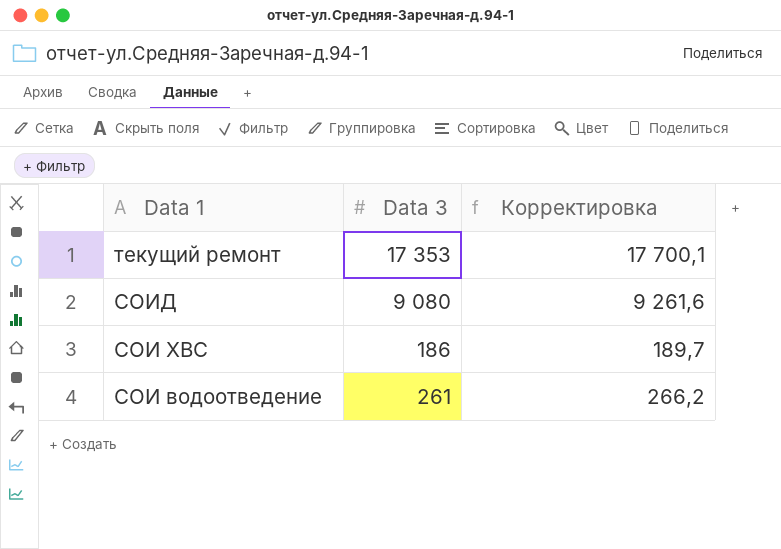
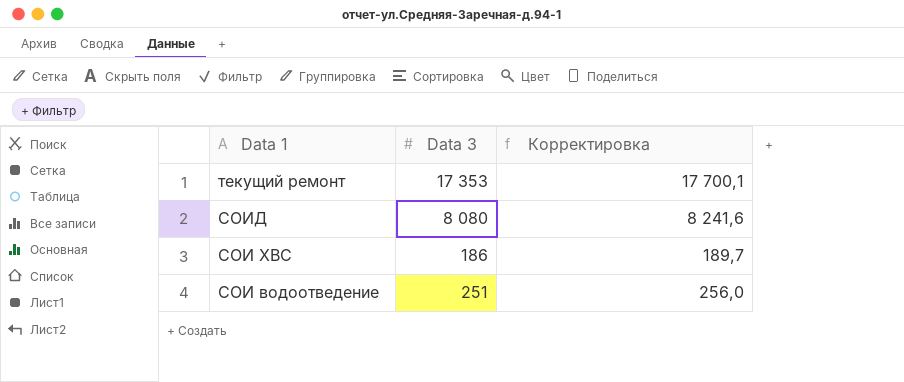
СОИД | Data 3: 9 080 -> 8 080
СОИД | Корректировка: 9 261,6 -> 8 241,6
СОИ водоотведение | Data 3: 261 -> 251
СОИ водоотведение | Корректировка: 266,2 -> 256,0

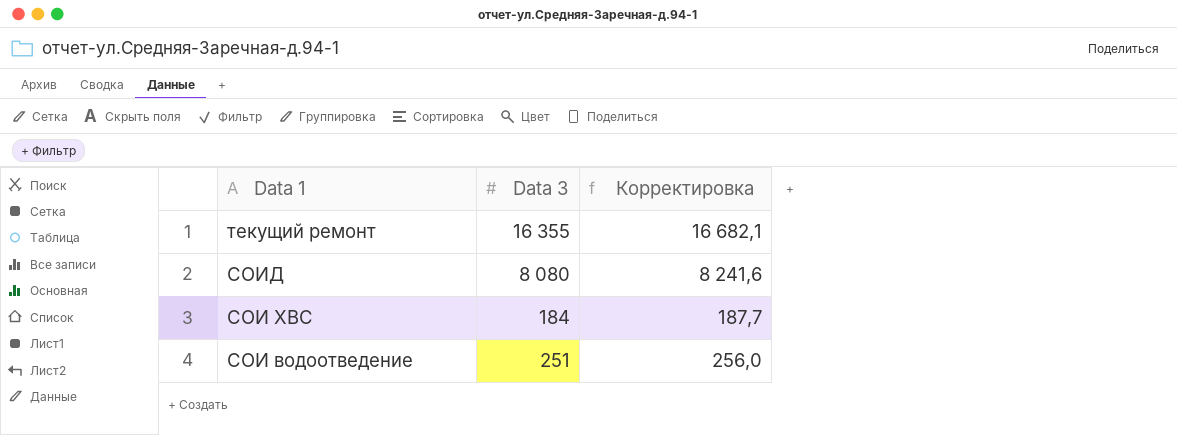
текущий ремонт | Data 3: 17 353 -> 16 355
текущий ремонт | Корректировка: 17 700,1 -> 16 682,1
СОИ ХВС | Data 3: 186 -> 184
СОИ ХВС | Корректировка: 189,7 -> 187,7

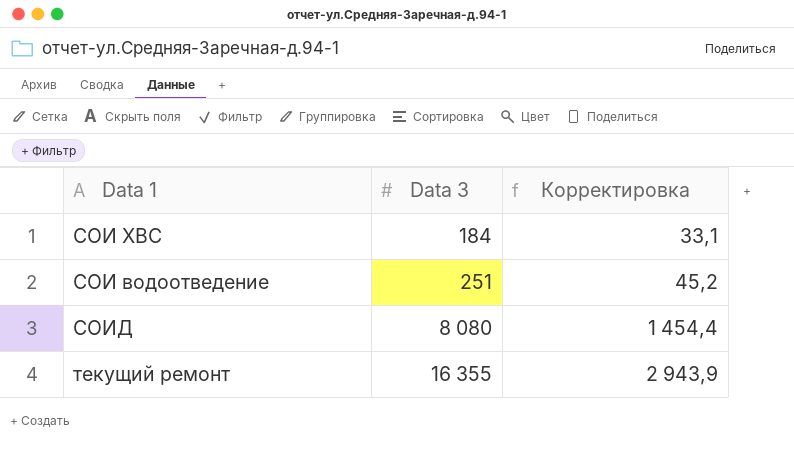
row order: Data 1 descending -> Data 3 ascending
column Корректировка | formula: [Data 3] * 1,02 -> [Data 3] * 0,18

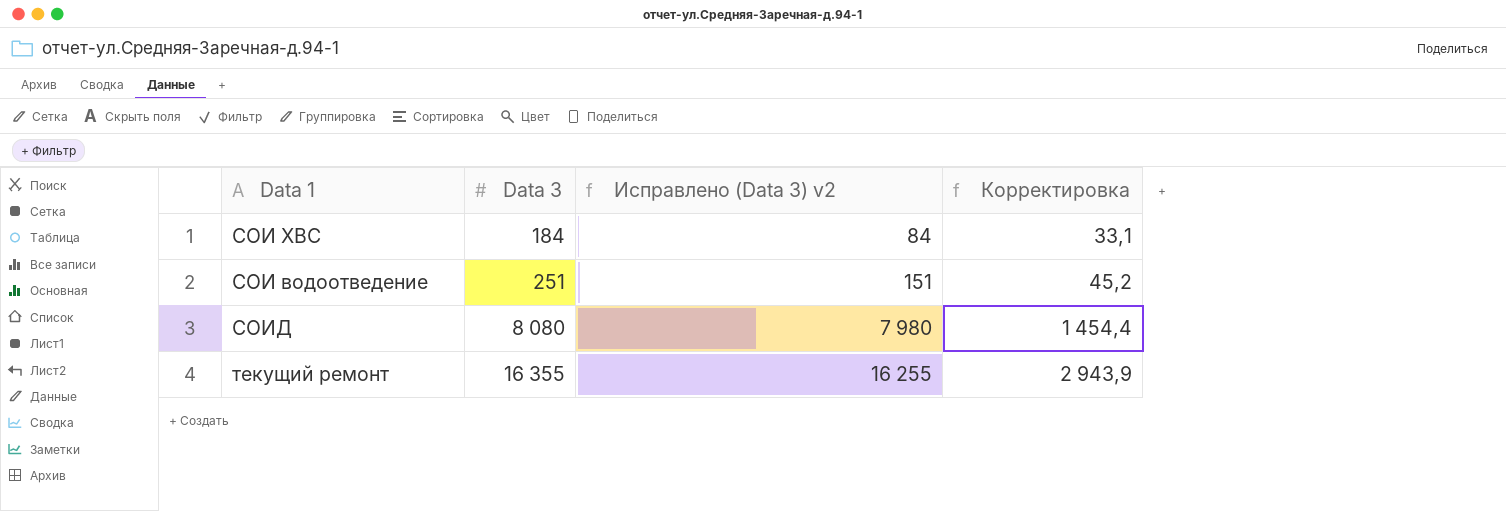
column Исправлено (Data 3) v2 | formula: none -> [Data 3] - 100

